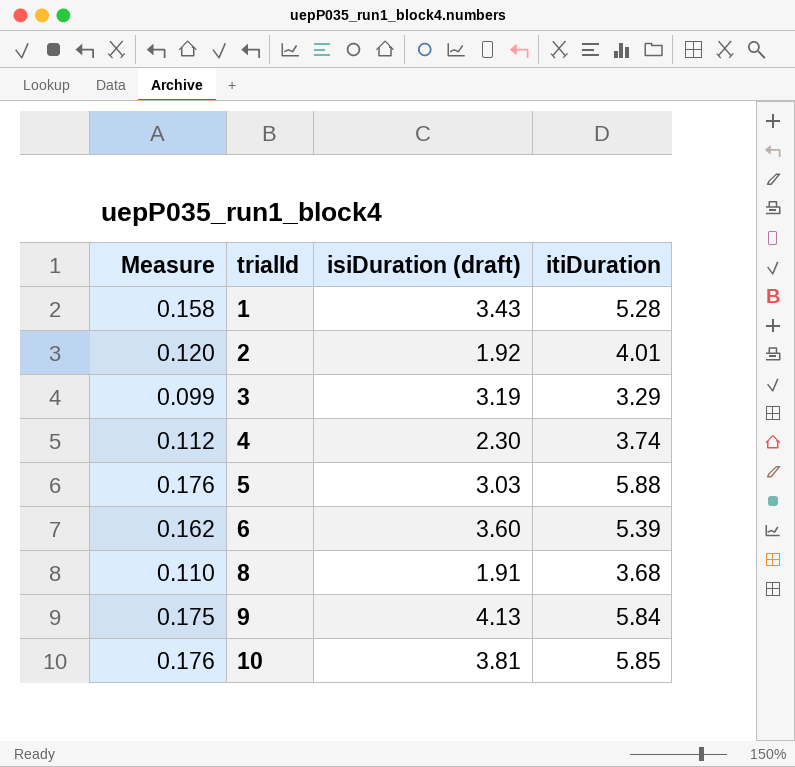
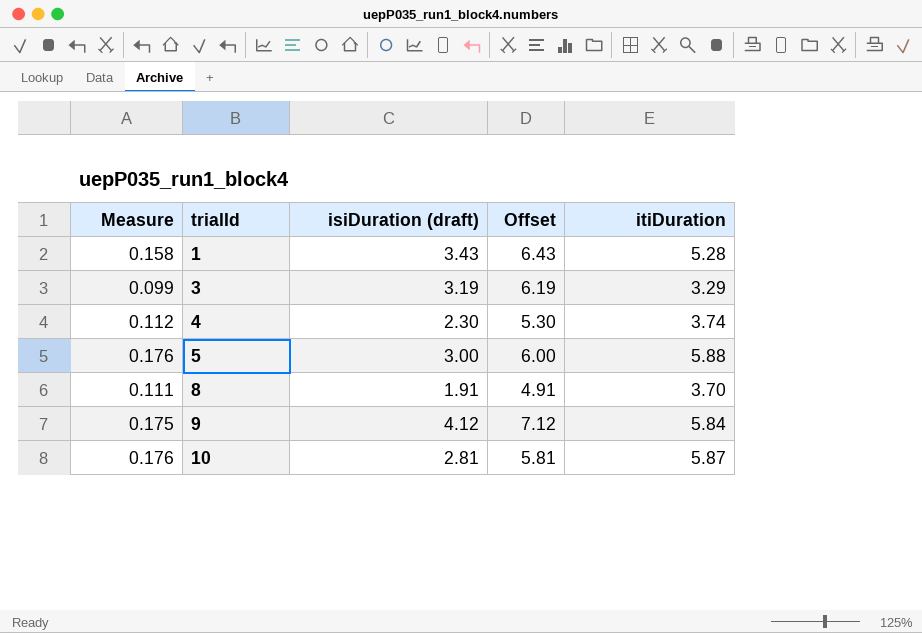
column Offset | formula: none -> [isiDuration (draft)] + 3
row 2: 0.120 | 1.92 | 4.01 -> none
row 6: 0.162 | 3.60 | 5.39 -> none
5 | isiDuration (draft): 3.03 -> 3.00
8 | Measure: 0.110 -> 0.111
8 | itiDuration: 3.68 -> 3.70
9 | isiDuration (draft): 4.13 -> 4.12
10 | isiDuration (draft): 3.81 -> 2.81
10 | itiDuration: 5.85 -> 5.87

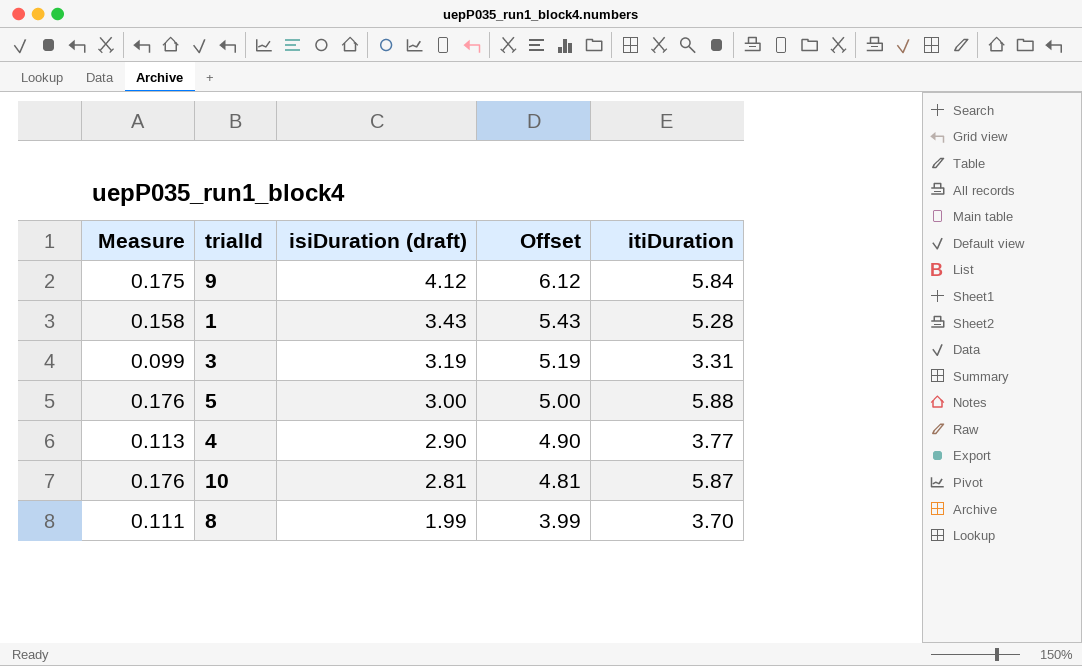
row order: trialId ascending -> isiDuration (draft) descending
column Offset | formula: [isiDuration (draft)] + 3 -> [isiDuration (draft)] + 2
3 | itiDuration: 3.29 -> 3.31
4 | Measure: 0.112 -> 0.113
4 | isiDuration (draft): 2.30 -> 2.90
4 | itiDuration: 3.74 -> 3.77
8 | isiDuration (draft): 1.91 -> 1.99

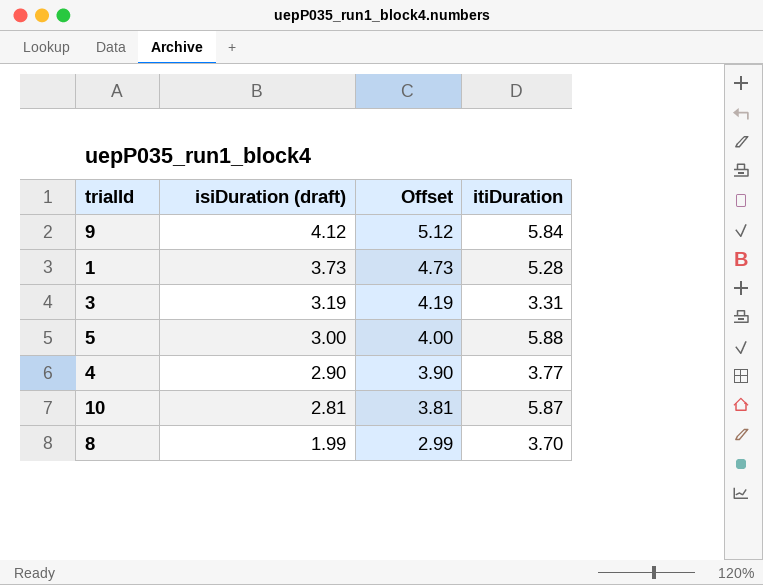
column Measure | formula: [itiDuration] * 0.03 -> none
column Offset | formula: [isiDuration (draft)] + 2 -> [isiDuration (draft)] + 1
1 | isiDuration (draft): 3.43 -> 3.73

